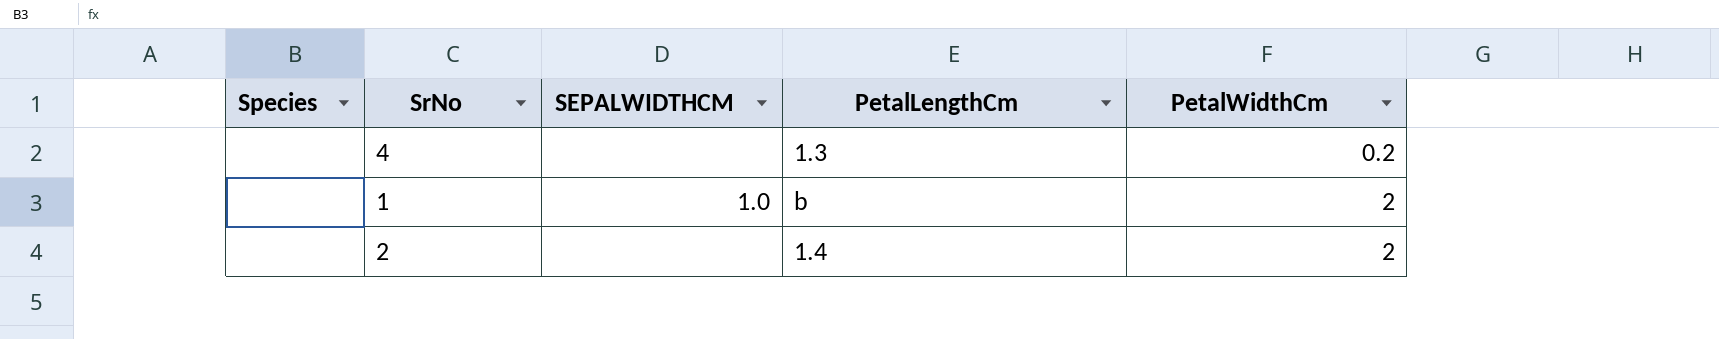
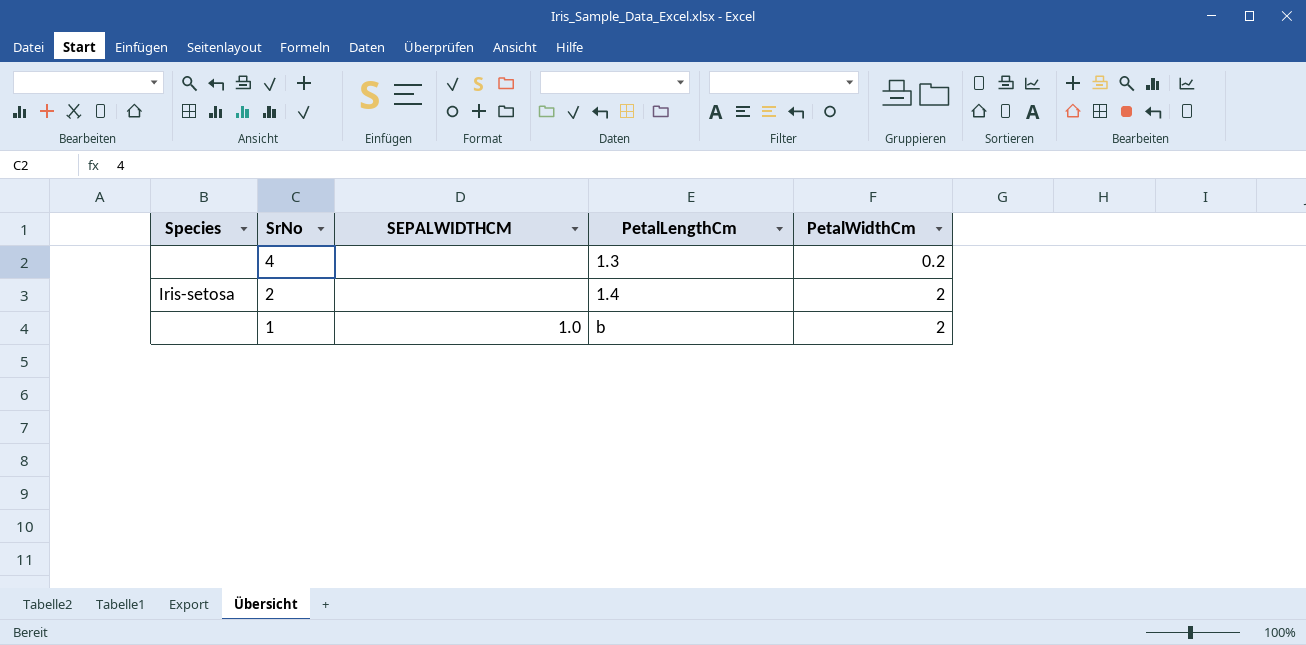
row order: PetalWidthCm ascending -> SrNo descending
2 | Species: none -> Iris-setosa

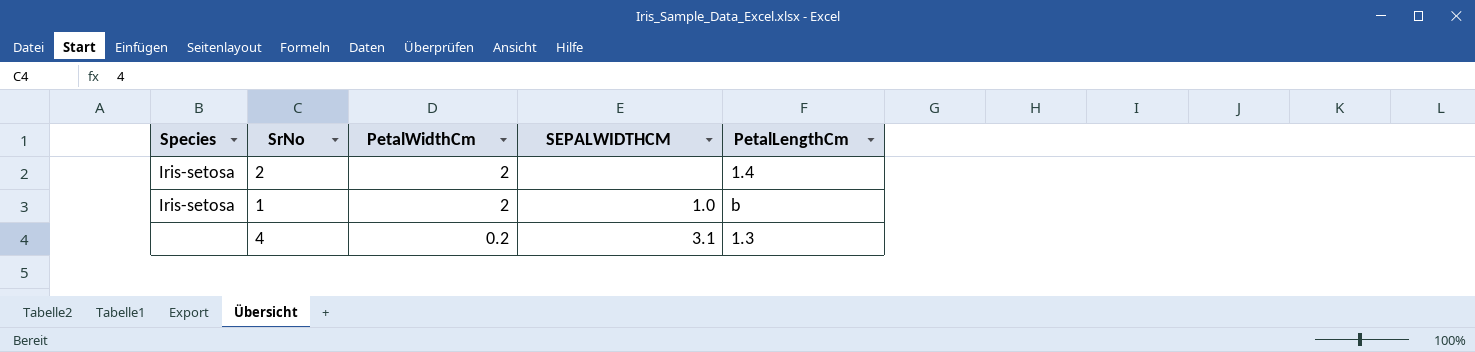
row order: SrNo descending -> PetalWidthCm descending
column PetalWidthCm | position: 5 -> 3
1 | Species: none -> Iris-setosa
4 | SEPALWIDTHCM: none -> 3.1

